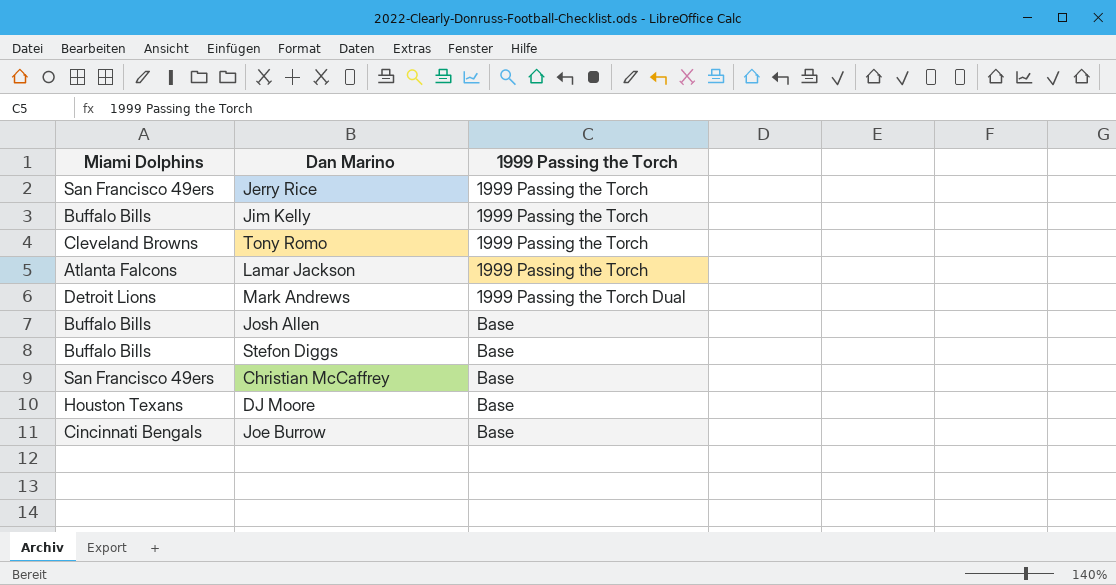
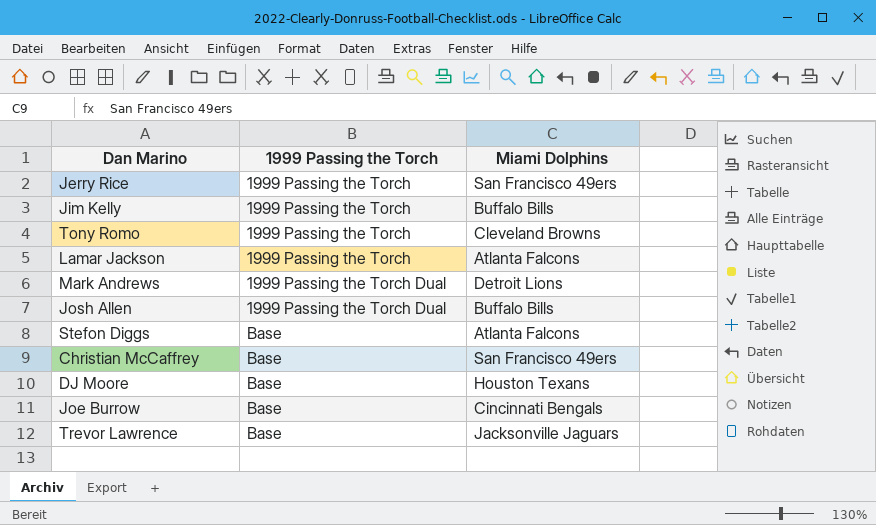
column Miami Dolphins | position: 1 -> 3
Josh Allen | 1999 Passing the Torch: Base -> 1999 Passing the Torch Dual
Stefon Diggs | Miami Dolphins: Buffalo Bills -> Atlanta Falcons
row Trevor Lawrence: none -> Base | Jacksonville Jaguars

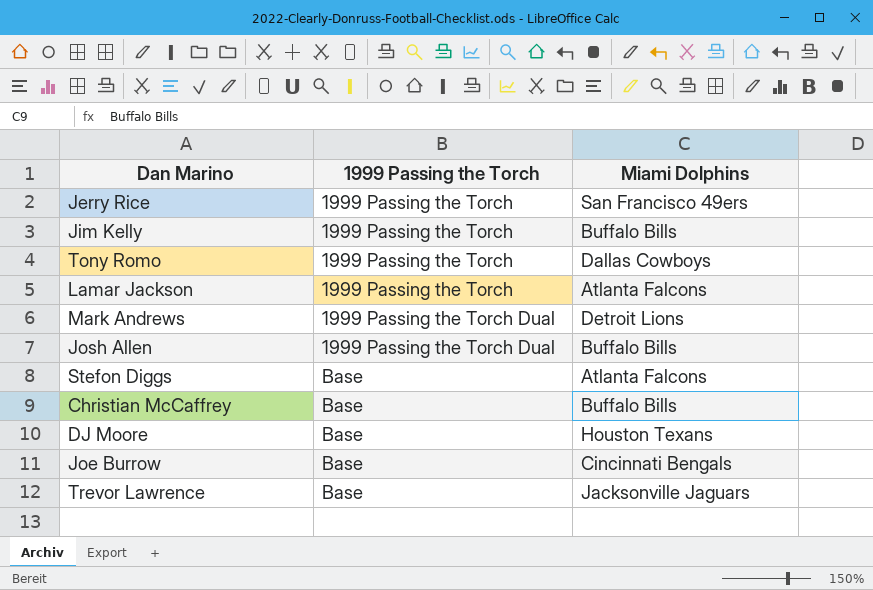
Tony Romo | Miami Dolphins: Cleveland Browns -> Dallas Cowboys
Christian McCaffrey | Miami Dolphins: San Francisco 49ers -> Buffalo Bills

